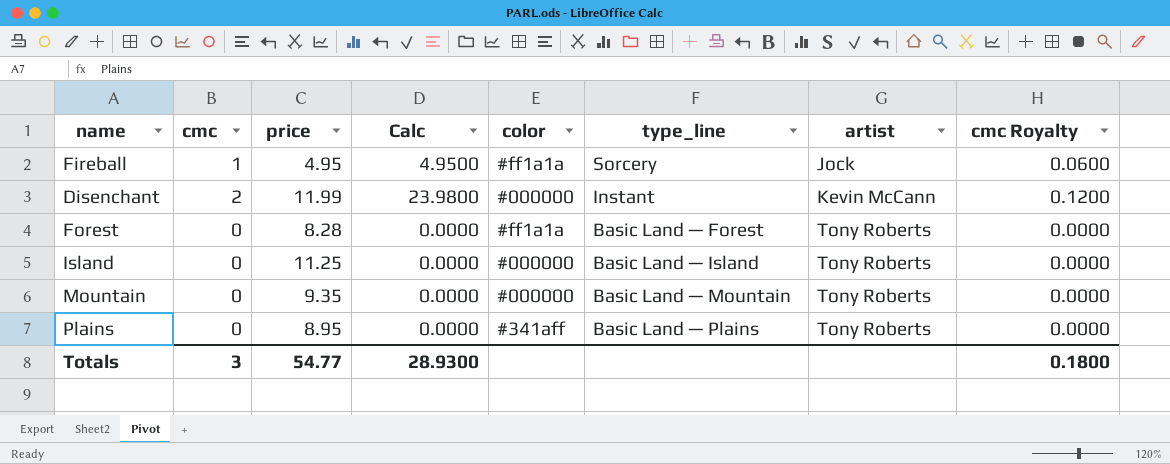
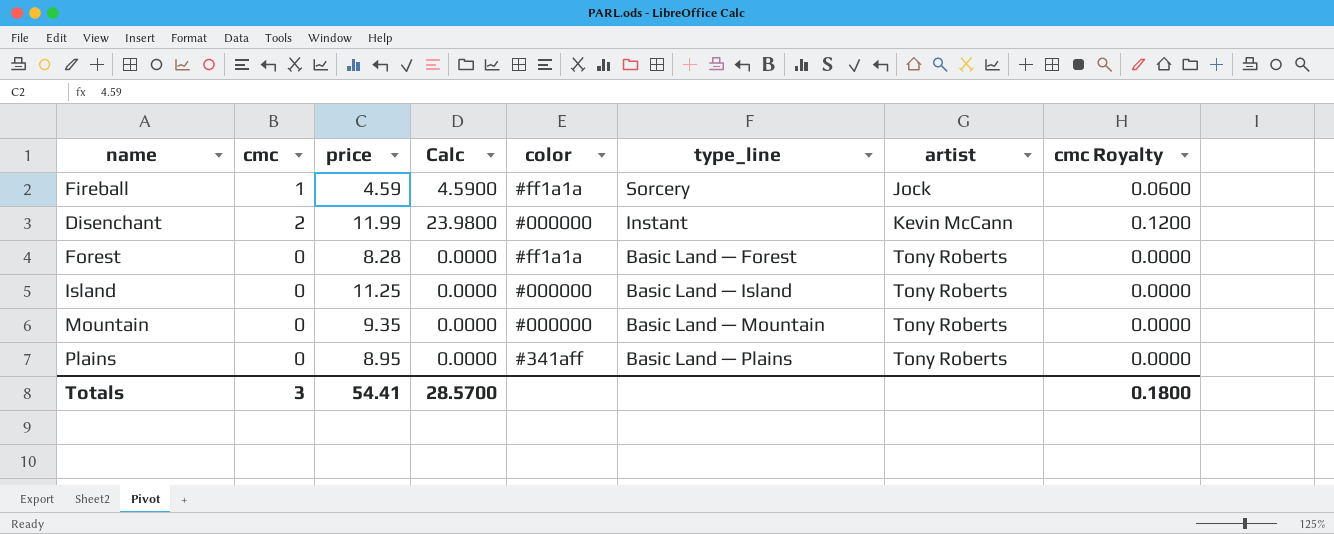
Fireball | price: 4.95 -> 4.59
Fireball | Calc: 4.9500 -> 4.5900
Totals | price: 54.77 -> 54.41
Totals | Calc: 28.9300 -> 28.5700

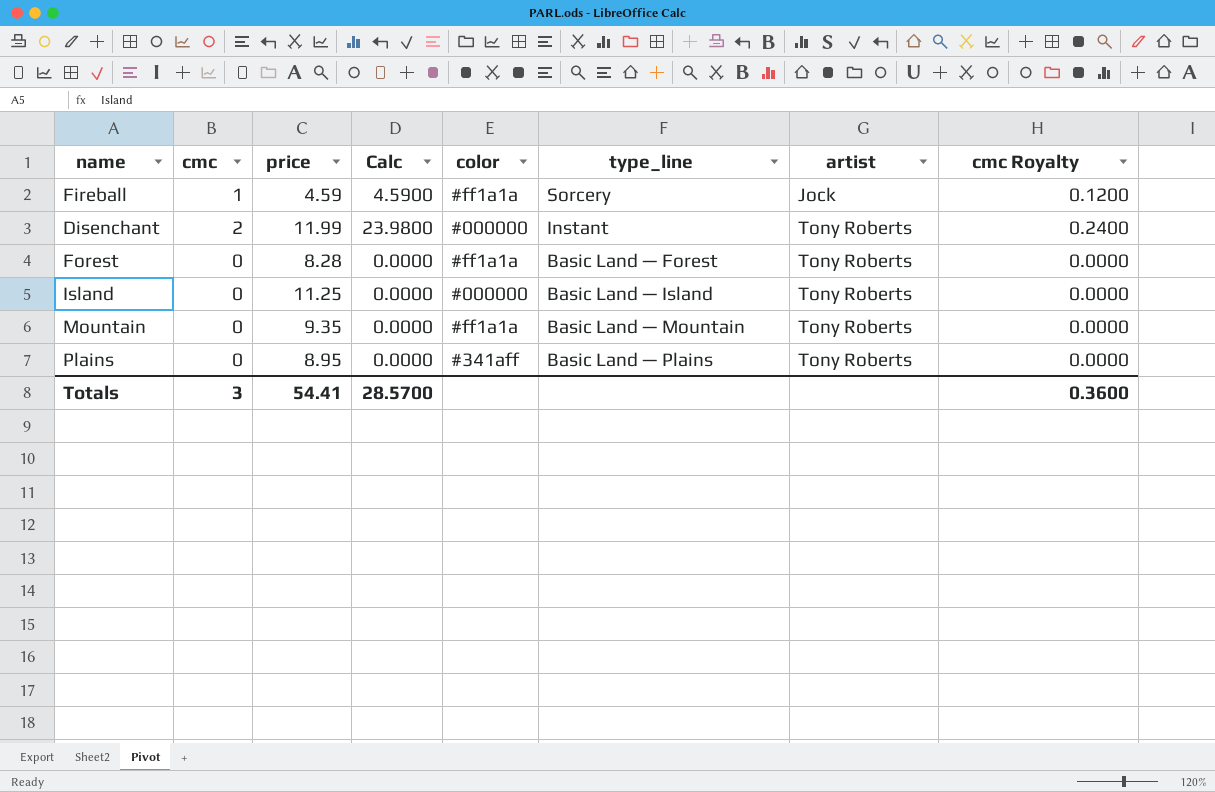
column cmc Royalty | formula: [cmc] * 0.06 -> [cmc] * 0.12
Disenchant | artist: Kevin McCann -> Tony Roberts
Mountain | color: #000000 -> #ff1a1a
Totals | cmc Royalty: 0.1800 -> 0.3600

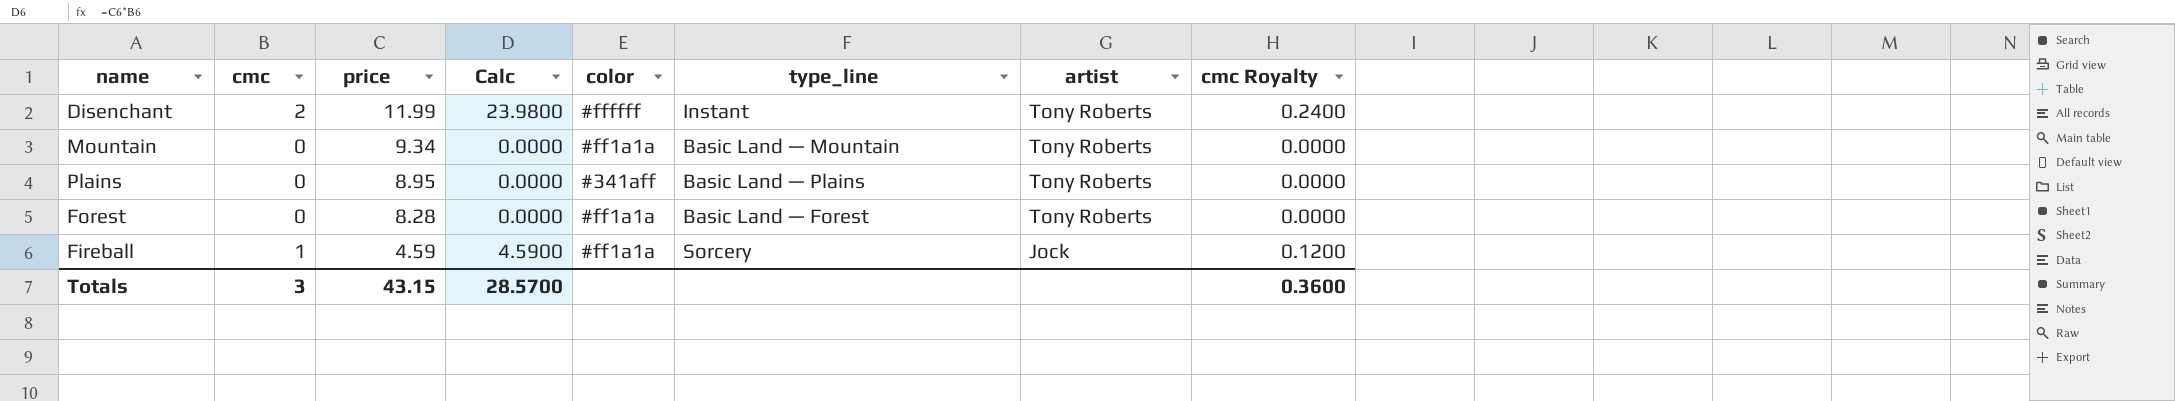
row order: artist ascending -> price descending
row Island: 0 | 11.25 | 0.0000 | #000000 | Basic Land — Island | Tony Roberts | 0.0000 -> none
Disenchant | color: #000000 -> #ffffff
Mountain | price: 9.35 -> 9.34
Totals | price: 54.41 -> 43.15

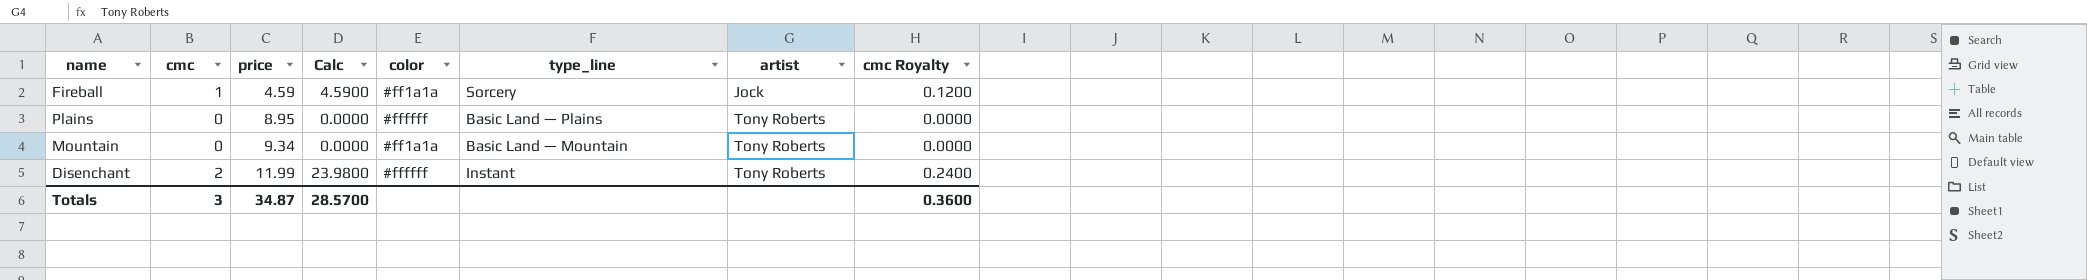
row order: price descending -> price ascending
row Forest: 0 | 8.28 | 0.0000 | #ff1a1a | Basic Land — Forest | Tony Roberts | 0.0000 -> none
Plains | color: #341aff -> #ffffff
Totals | price: 43.15 -> 34.87

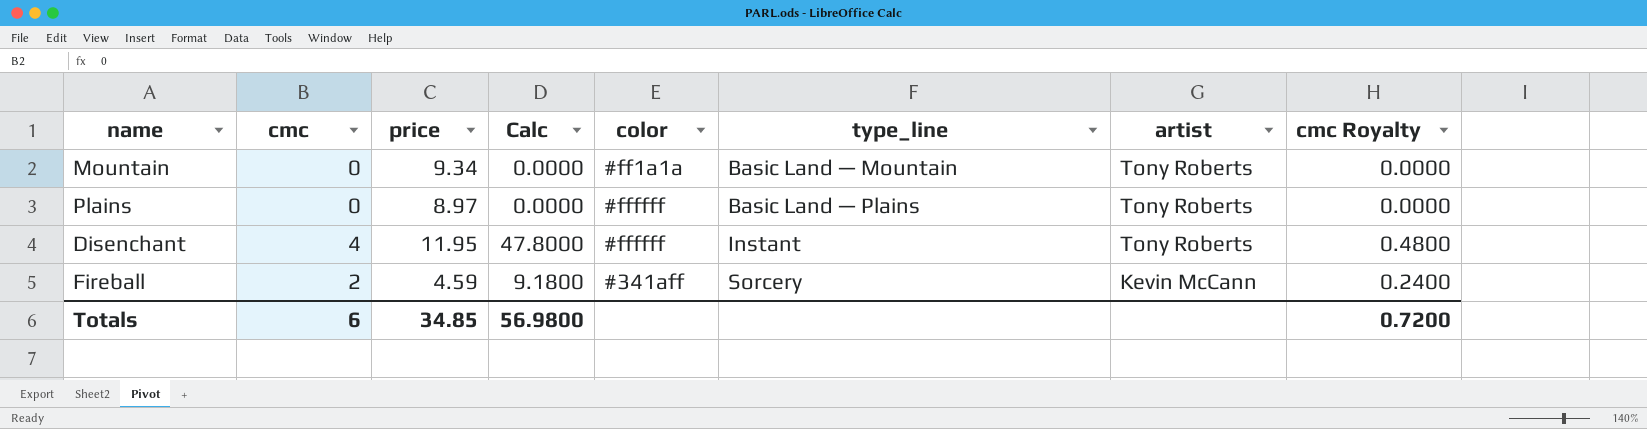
row order: price ascending -> type_line ascending
Plains | price: 8.95 -> 8.97
Disenchant | cmc: 2 -> 4
Disenchant | price: 11.99 -> 11.95
Disenchant | Calc: 23.9800 -> 47.8000
Disenchant | cmc Royalty: 0.2400 -> 0.4800
Fireball | cmc: 1 -> 2
Fireball | Calc: 4.5900 -> 9.1800
Fireball | color: #ff1a1a -> #341aff
Fireball | artist: Jock -> Kevin McCann
Fireball | cmc Royalty: 0.1200 -> 0.2400
Totals | cmc: 3 -> 6
Totals | price: 34.87 -> 34.85
Totals | Calc: 28.5700 -> 56.9800
Totals | cmc Royalty: 0.3600 -> 0.7200

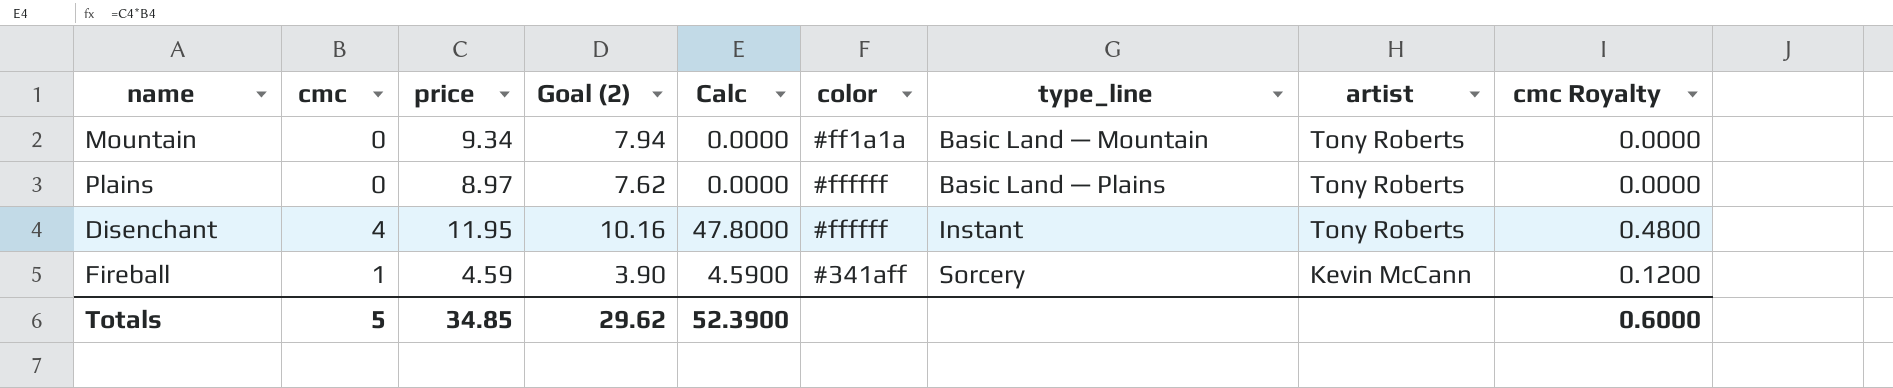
column Goal (2) | formula: none -> [price] * 0.85
Fireball | cmc: 2 -> 1
Fireball | Calc: 9.1800 -> 4.5900
Fireball | cmc Royalty: 0.2400 -> 0.1200
Totals | cmc: 6 -> 5
Totals | Calc: 56.9800 -> 52.3900
Totals | cmc Royalty: 0.7200 -> 0.6000

